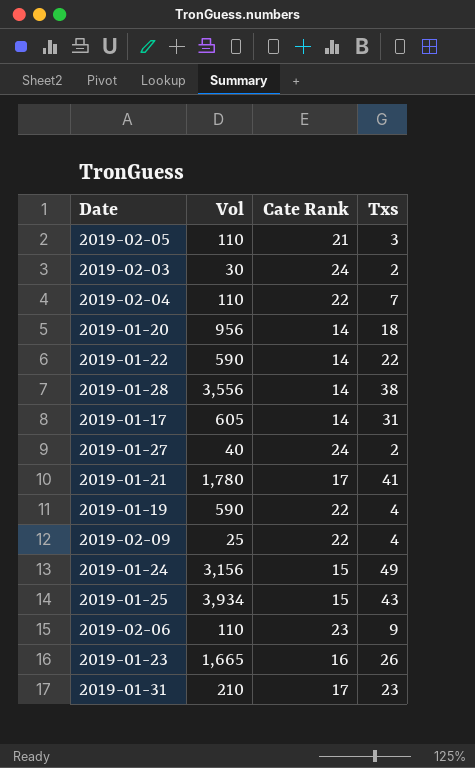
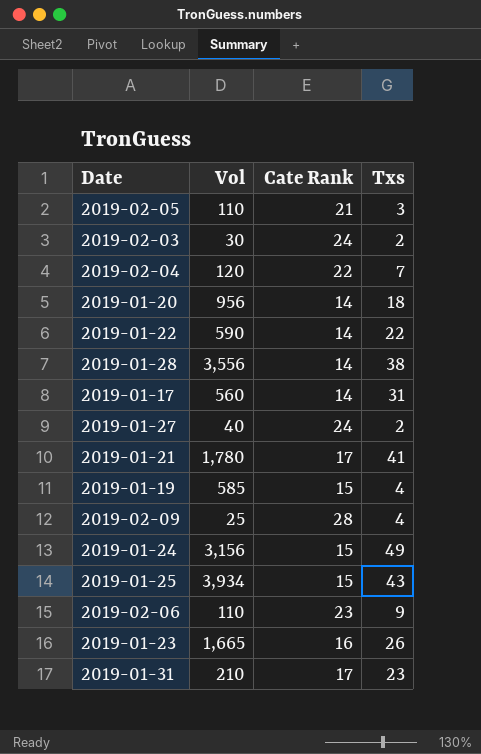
2019-02-04 | Vol: 110 -> 120
2019-01-17 | Vol: 605 -> 560
2019-01-19 | Vol: 590 -> 585
2019-01-19 | Cate Rank: 22 -> 15
2019-02-09 | Cate Rank: 22 -> 28

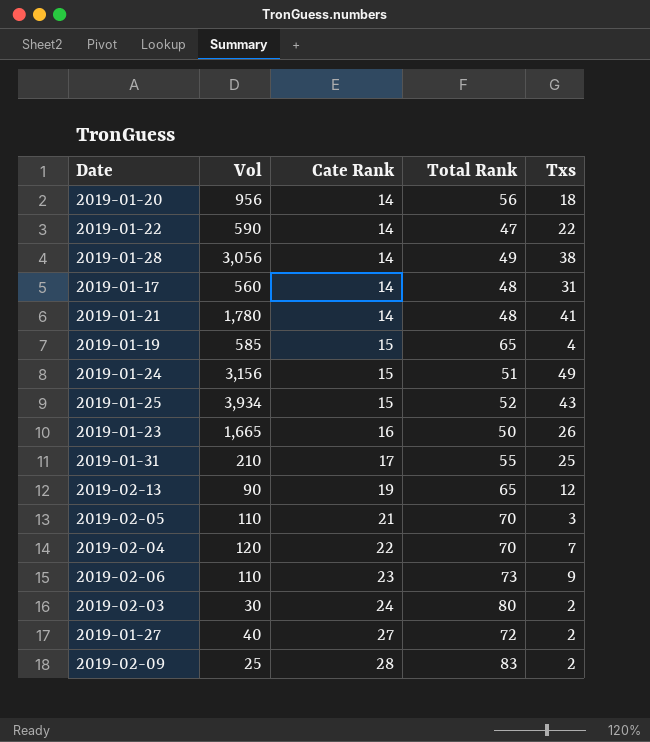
row order: none -> Cate Rank ascending
column Total Rank | position: none -> 4
2019-01-28 | Vol: 3,556 -> 3,056
2019-01-21 | Cate Rank: 17 -> 14
2019-01-31 | Txs: 23 -> 25
row 2019-02-13: none -> 90 | 19 | 65 | 12
2019-01-27 | Cate Rank: 24 -> 27
2019-02-09 | Txs: 4 -> 2

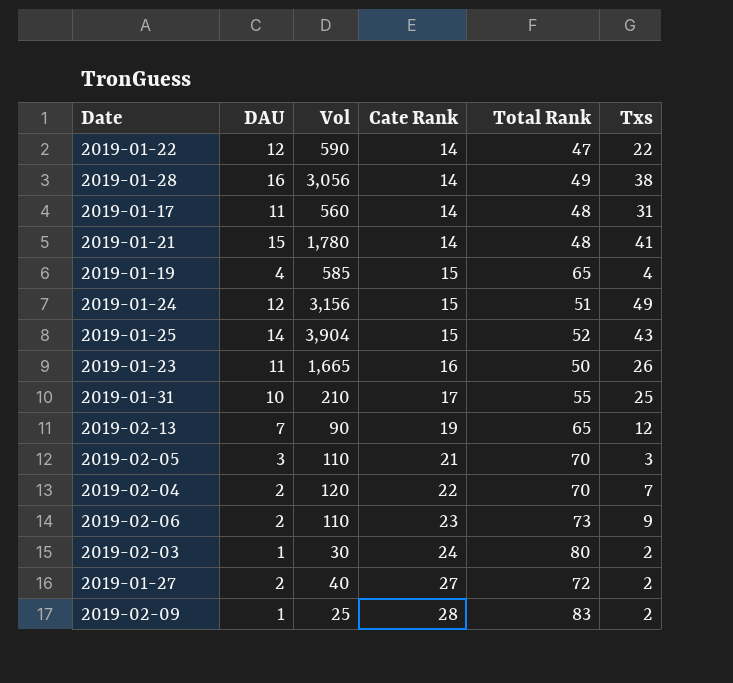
column DAU | position: none -> 2
row 2019-01-20: 956 | 14 | 56 | 18 -> none
2019-01-25 | Vol: 3,934 -> 3,904

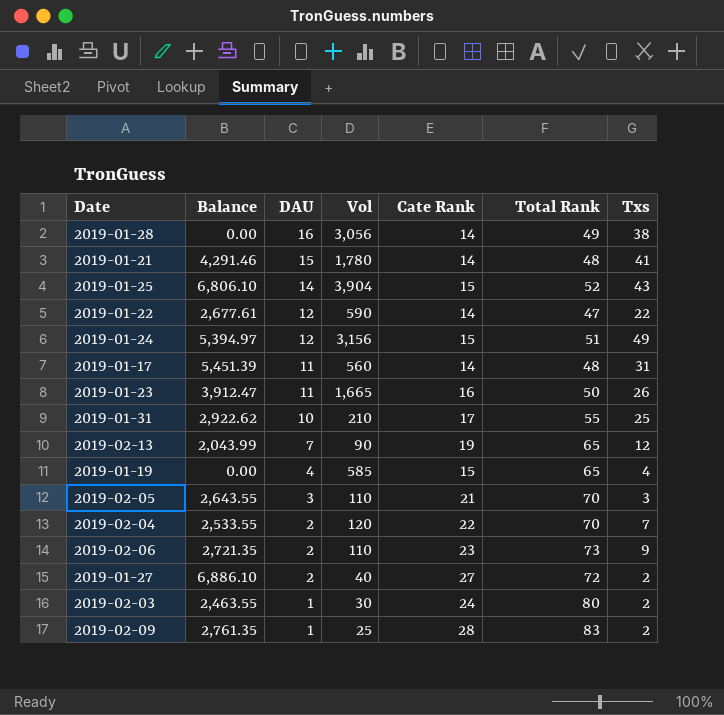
row order: Cate Rank ascending -> DAU descending
column Balance | position: none -> 2

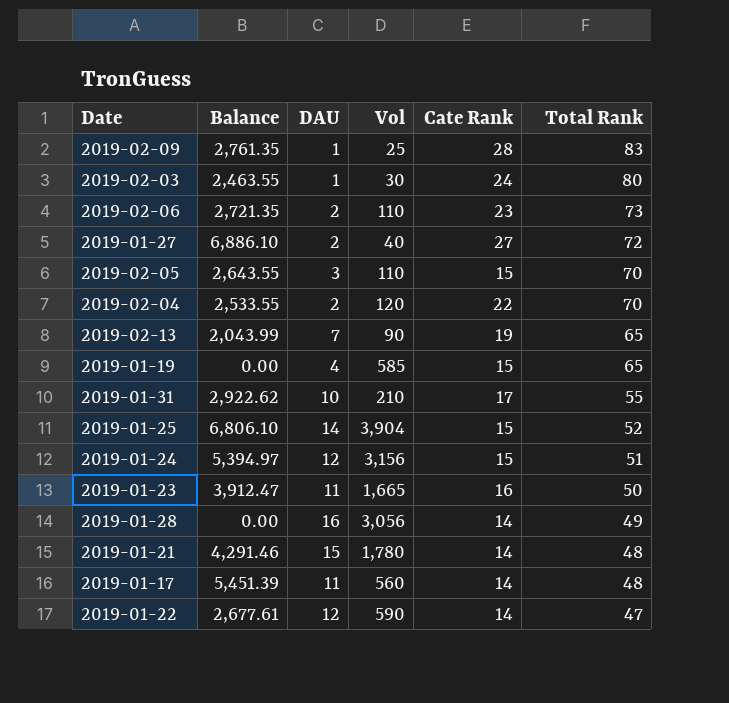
row order: DAU descending -> Total Rank descending
column Txs | position: 7 -> none
2019-02-05 | Cate Rank: 21 -> 15

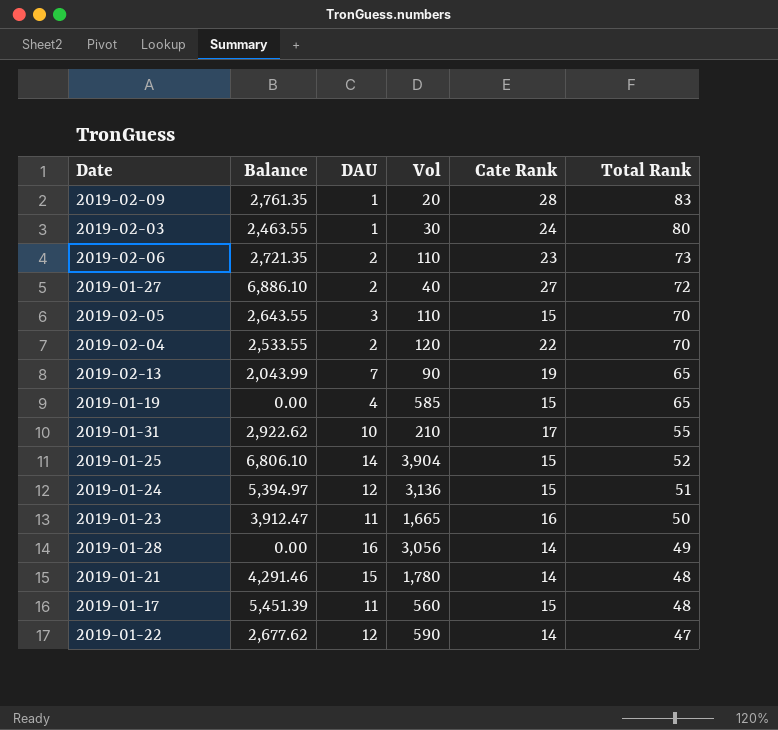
2019-02-09 | Vol: 25 -> 20
2019-01-24 | Vol: 3,156 -> 3,136
2019-01-17 | Cate Rank: 14 -> 15
2019-01-22 | Balance: 2,677.61 -> 2,677.62

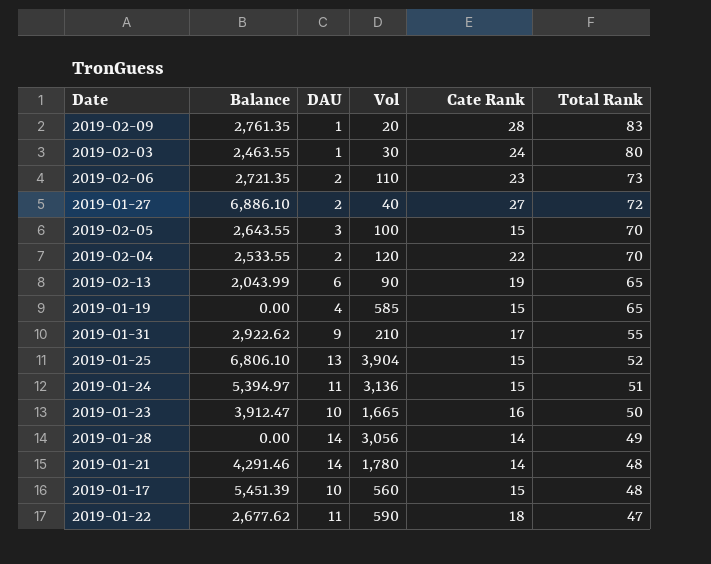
2019-02-05 | Vol: 110 -> 100
2019-02-13 | DAU: 7 -> 6
2019-01-31 | DAU: 10 -> 9
2019-01-25 | DAU: 14 -> 13
2019-01-24 | DAU: 12 -> 11
2019-01-23 | DAU: 11 -> 10
2019-01-28 | DAU: 16 -> 14
2019-01-21 | DAU: 15 -> 14
2019-01-17 | DAU: 11 -> 10
2019-01-22 | DAU: 12 -> 11
2019-01-22 | Cate Rank: 14 -> 18

